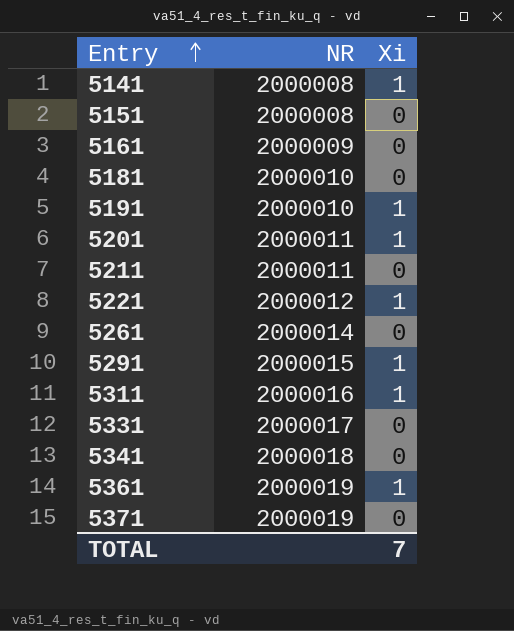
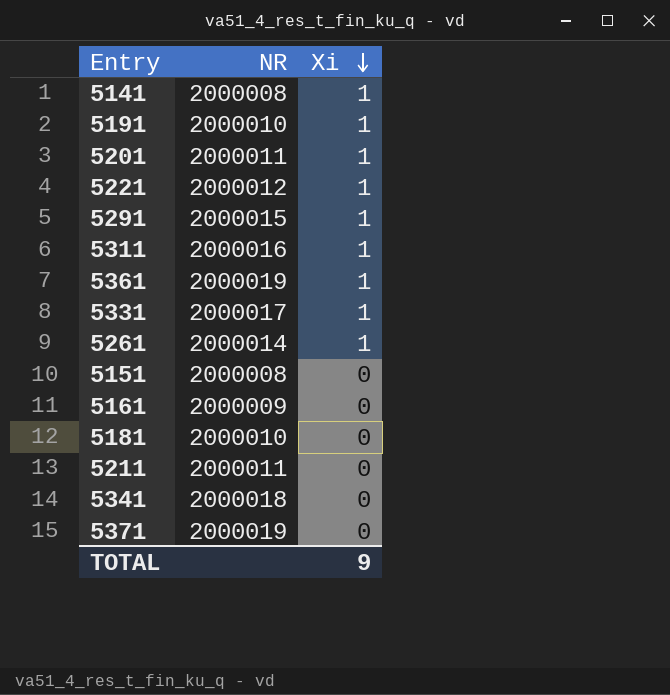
row order: Entry ascending -> Xi descending
5331 | Xi: 0 -> 1
5261 | Xi: 0 -> 1
TOTAL | Xi: 7 -> 9

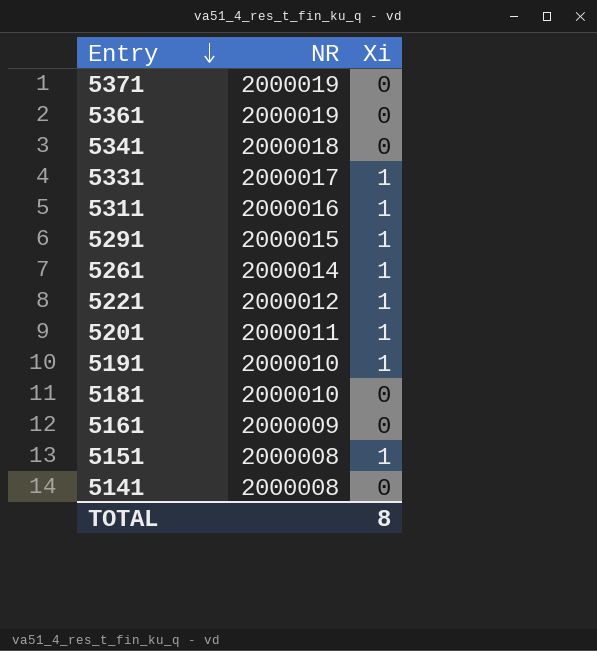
row order: Xi descending -> Entry descending
row 5211: 2000011 | 0 -> none
5361 | Xi: 1 -> 0
5151 | Xi: 0 -> 1
5141 | Xi: 1 -> 0
TOTAL | Xi: 9 -> 8

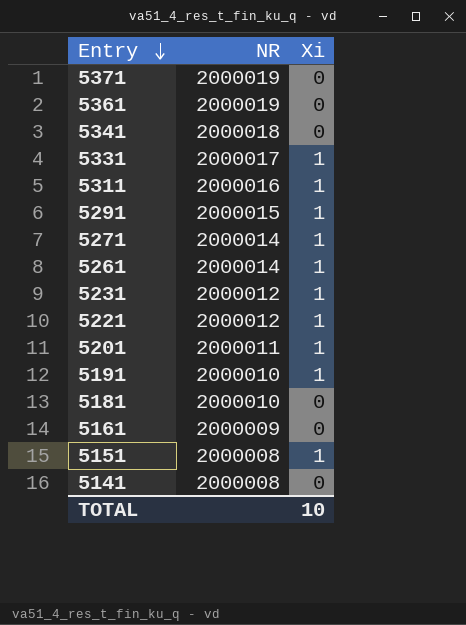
row 5271: none -> 2000014 | 1
row 5231: none -> 2000012 | 1
TOTAL | Xi: 8 -> 10

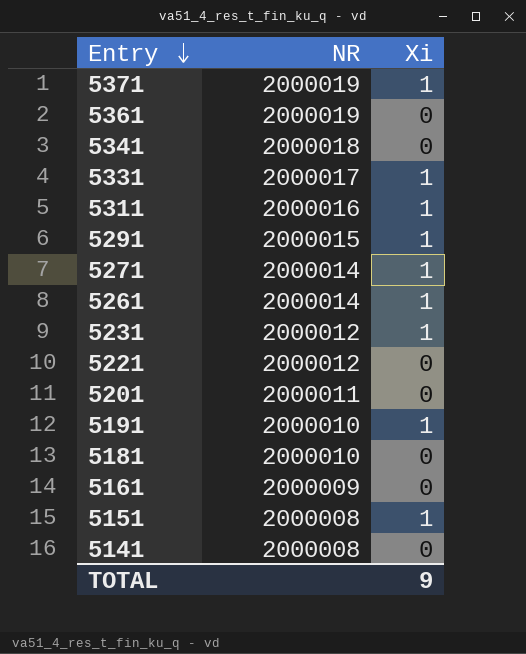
5371 | Xi: 0 -> 1
5221 | Xi: 1 -> 0
5201 | Xi: 1 -> 0
TOTAL | Xi: 10 -> 9

